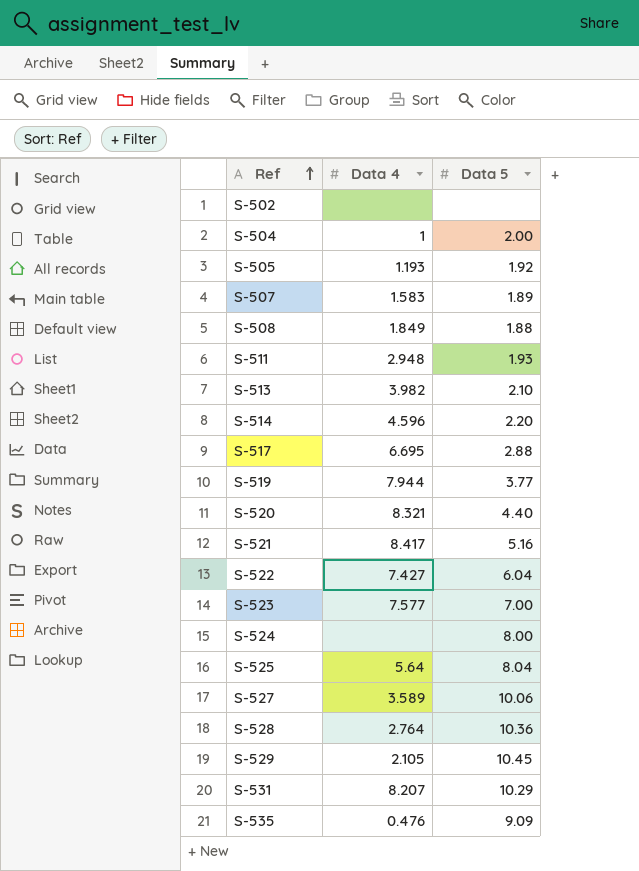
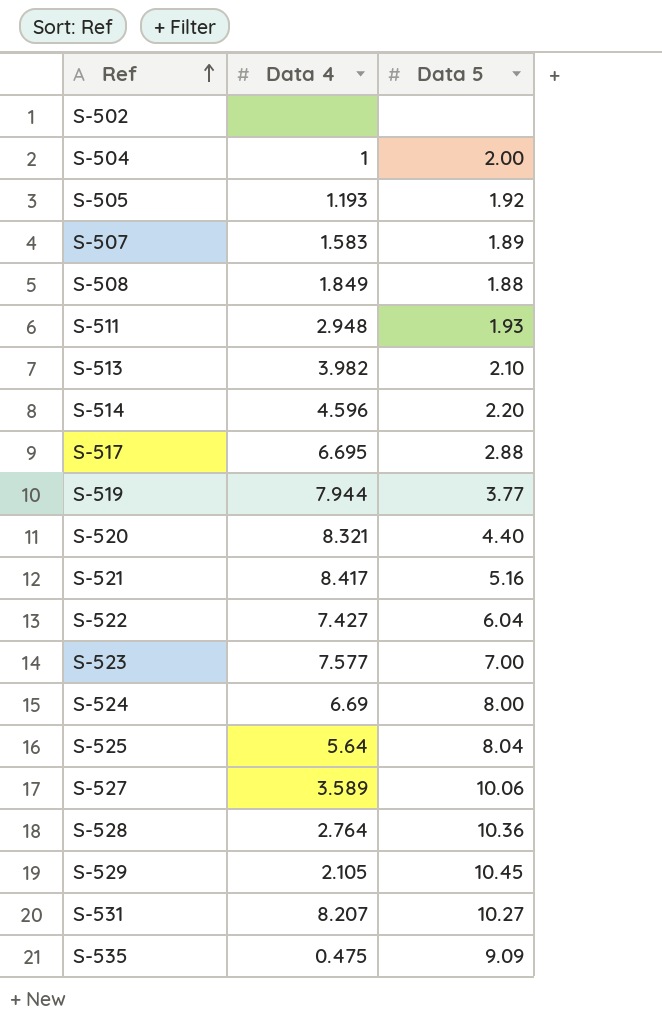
S-524 | Data 4: none -> 6.69
S-531 | Data 5: 10.29 -> 10.27
S-535 | Data 4: 0.476 -> 0.475

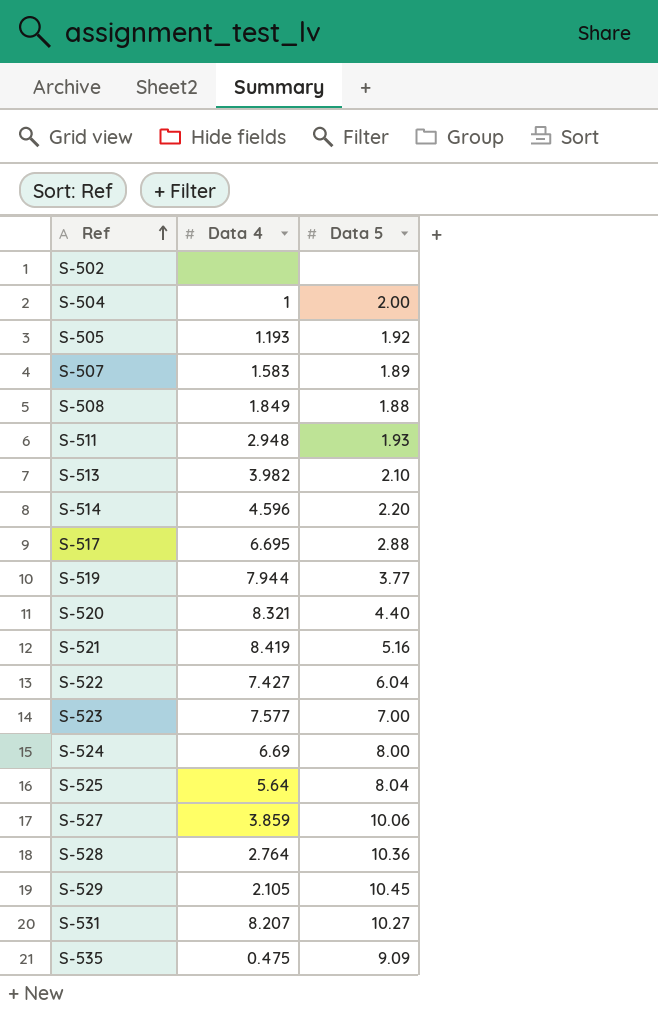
S-521 | Data 4: 8.417 -> 8.419
S-527 | Data 4: 3.589 -> 3.859

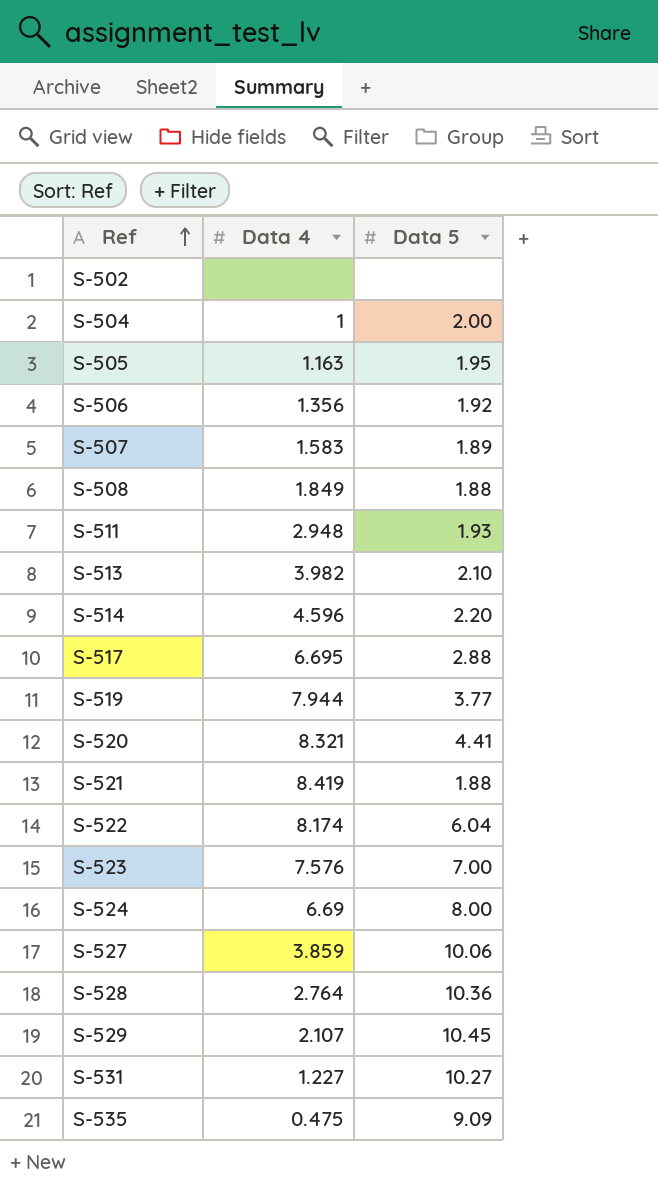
row S-525: 5.64 | 8.04 -> none
S-505 | Data 4: 1.193 -> 1.163
S-505 | Data 5: 1.92 -> 1.95
row S-506: none -> 1.356 | 1.92
S-520 | Data 5: 4.40 -> 4.41
S-521 | Data 5: 5.16 -> 1.88
S-522 | Data 4: 7.427 -> 8.174
S-523 | Data 4: 7.577 -> 7.576
S-529 | Data 4: 2.105 -> 2.107
S-531 | Data 4: 8.207 -> 1.227

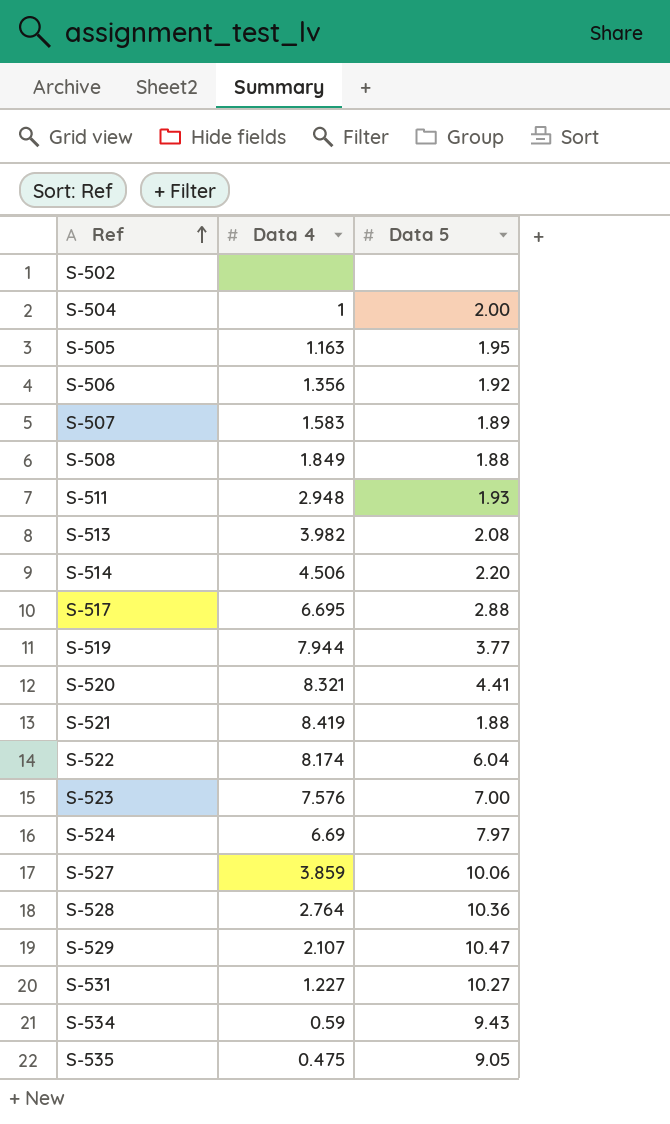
S-513 | Data 5: 2.10 -> 2.08
S-514 | Data 4: 4.596 -> 4.506
S-524 | Data 5: 8.00 -> 7.97
S-529 | Data 5: 10.45 -> 10.47
row S-534: none -> 0.59 | 9.43
S-535 | Data 5: 9.09 -> 9.05

